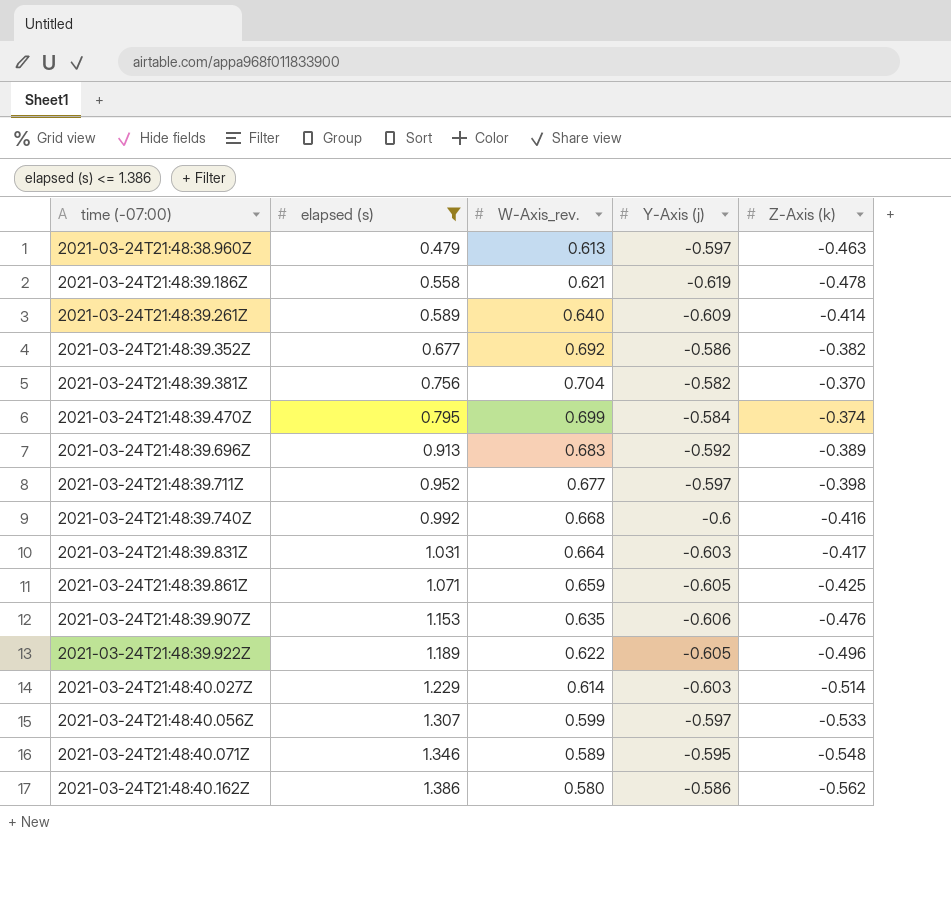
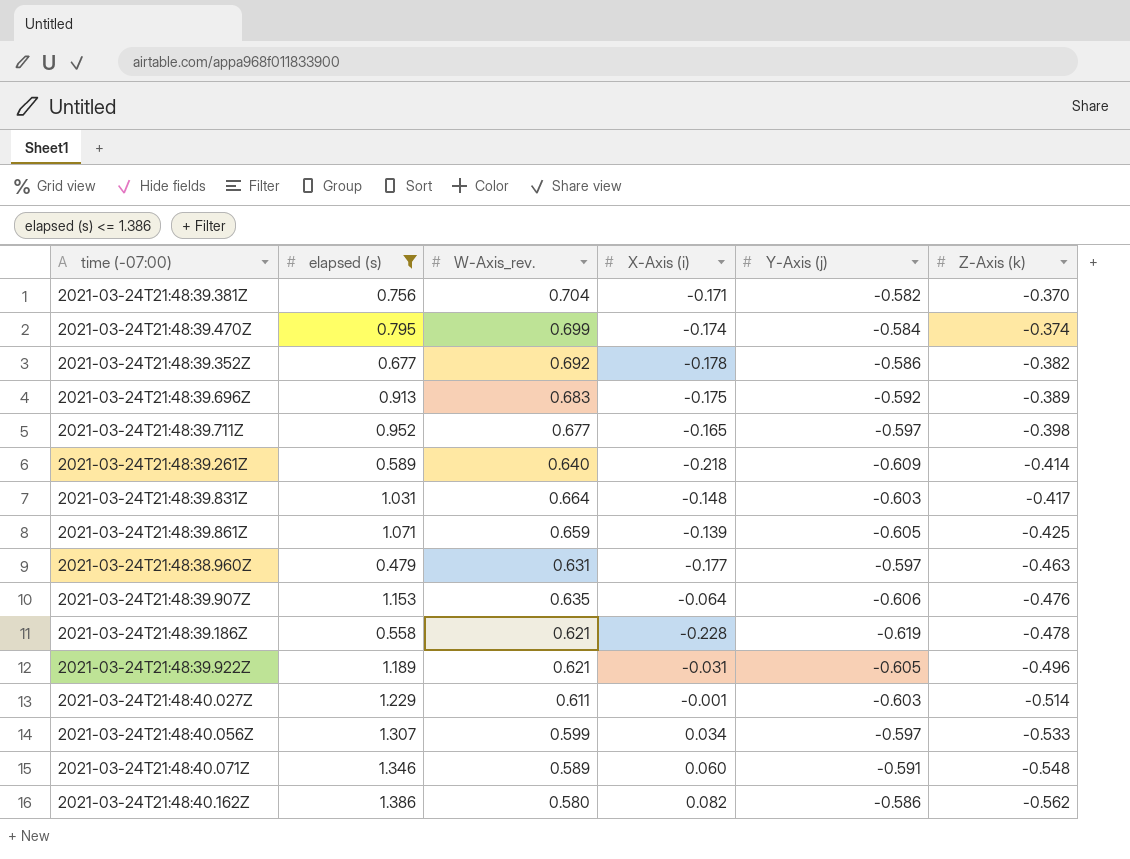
row order: time (-07:00) ascending -> Z-Axis (k) descending
column X-Axis (i) | position: none -> 4
row 2021-03-24T21:48:39.740Z: 0.992 | 0.668 | -0.6 | -0.416 -> none
2021-03-24T21:48:38.960Z | W-Axis_rev.: 0.613 -> 0.631
2021-03-24T21:48:39.922Z | W-Axis_rev.: 0.622 -> 0.621
2021-03-24T21:48:40.027Z | W-Axis_rev.: 0.614 -> 0.611
2021-03-24T21:48:40.071Z | Y-Axis (j): -0.595 -> -0.591

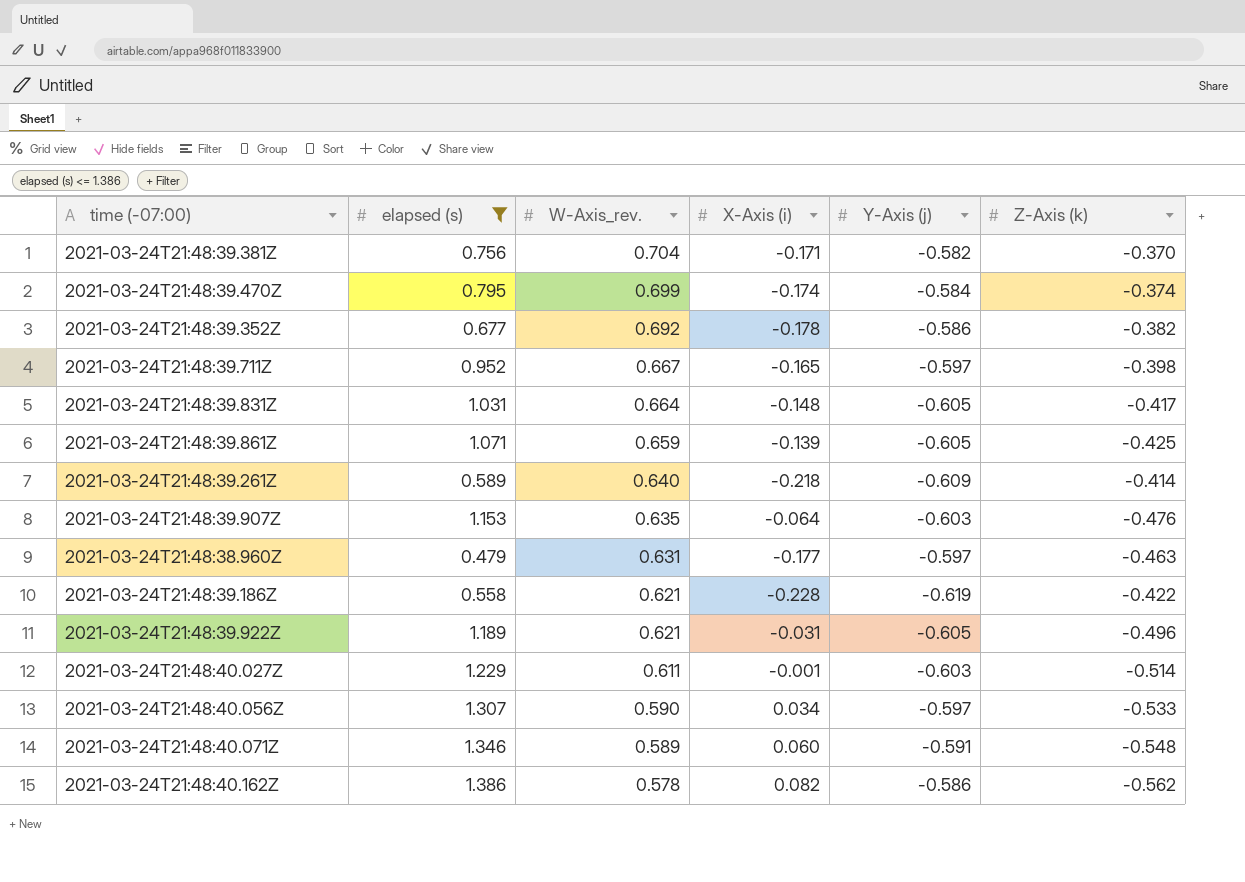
row order: Z-Axis (k) descending -> W-Axis_rev. descending
row 2021-03-24T21:48:39.696Z: 0.913 | 0.683 | -0.175 | -0.592 | -0.389 -> none
2021-03-24T21:48:39.711Z | W-Axis_rev.: 0.677 -> 0.667
2021-03-24T21:48:39.831Z | Y-Axis (j): -0.603 -> -0.605
2021-03-24T21:48:39.907Z | Y-Axis (j): -0.606 -> -0.603
2021-03-24T21:48:39.186Z | Z-Axis (k): -0.478 -> -0.422
2021-03-24T21:48:40.056Z | W-Axis_rev.: 0.599 -> 0.590
2021-03-24T21:48:40.162Z | W-Axis_rev.: 0.580 -> 0.578

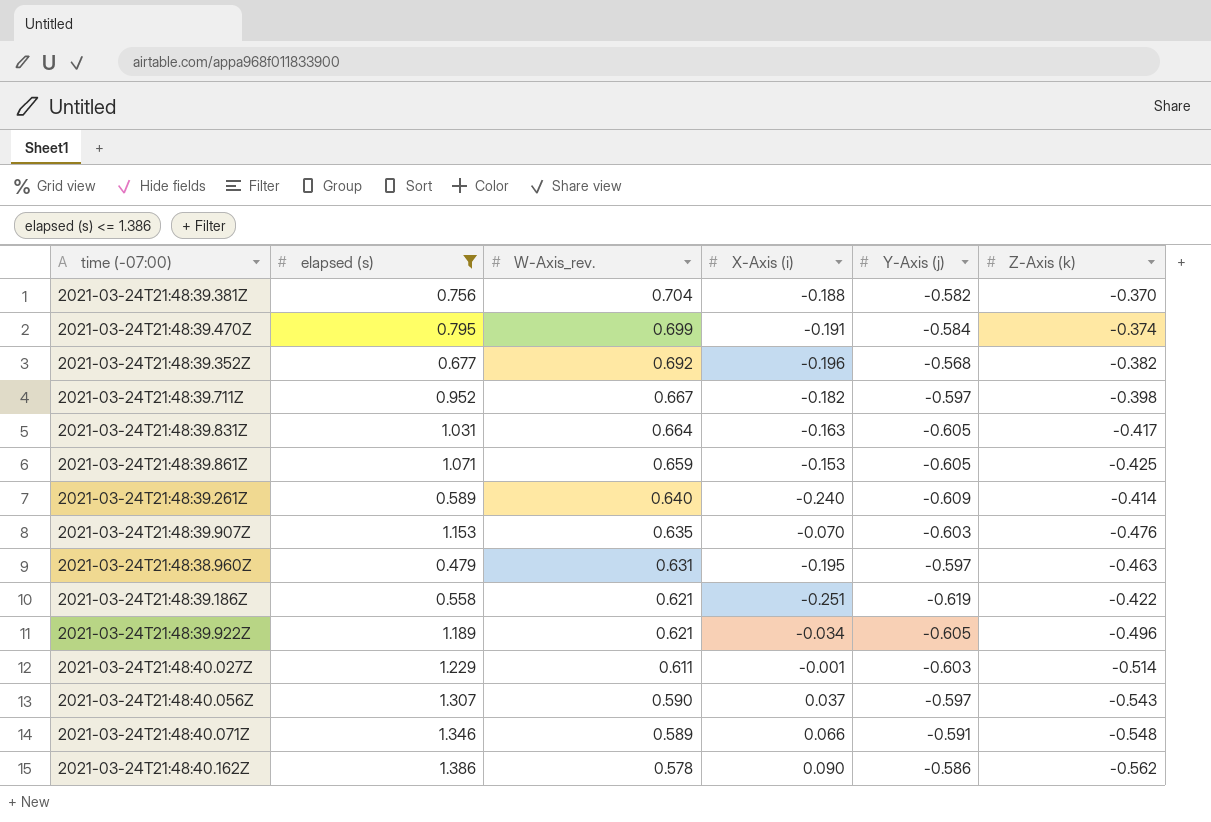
2021-03-24T21:48:39.381Z | X-Axis (i): -0.171 -> -0.188
2021-03-24T21:48:39.470Z | X-Axis (i): -0.174 -> -0.191
2021-03-24T21:48:39.352Z | X-Axis (i): -0.178 -> -0.196
2021-03-24T21:48:39.352Z | Y-Axis (j): -0.586 -> -0.568
2021-03-24T21:48:39.711Z | X-Axis (i): -0.165 -> -0.182
2021-03-24T21:48:39.831Z | X-Axis (i): -0.148 -> -0.163
2021-03-24T21:48:39.861Z | X-Axis (i): -0.139 -> -0.153
2021-03-24T21:48:39.261Z | X-Axis (i): -0.218 -> -0.240
2021-03-24T21:48:39.907Z | X-Axis (i): -0.064 -> -0.070
2021-03-24T21:48:38.960Z | X-Axis (i): -0.177 -> -0.195
2021-03-24T21:48:39.186Z | X-Axis (i): -0.228 -> -0.251
2021-03-24T21:48:39.922Z | X-Axis (i): -0.031 -> -0.034
2021-03-24T21:48:40.056Z | X-Axis (i): 0.034 -> 0.037
2021-03-24T21:48:40.056Z | Z-Axis (k): -0.533 -> -0.543
2021-03-24T21:48:40.071Z | X-Axis (i): 0.060 -> 0.066
2021-03-24T21:48:40.162Z | X-Axis (i): 0.082 -> 0.090

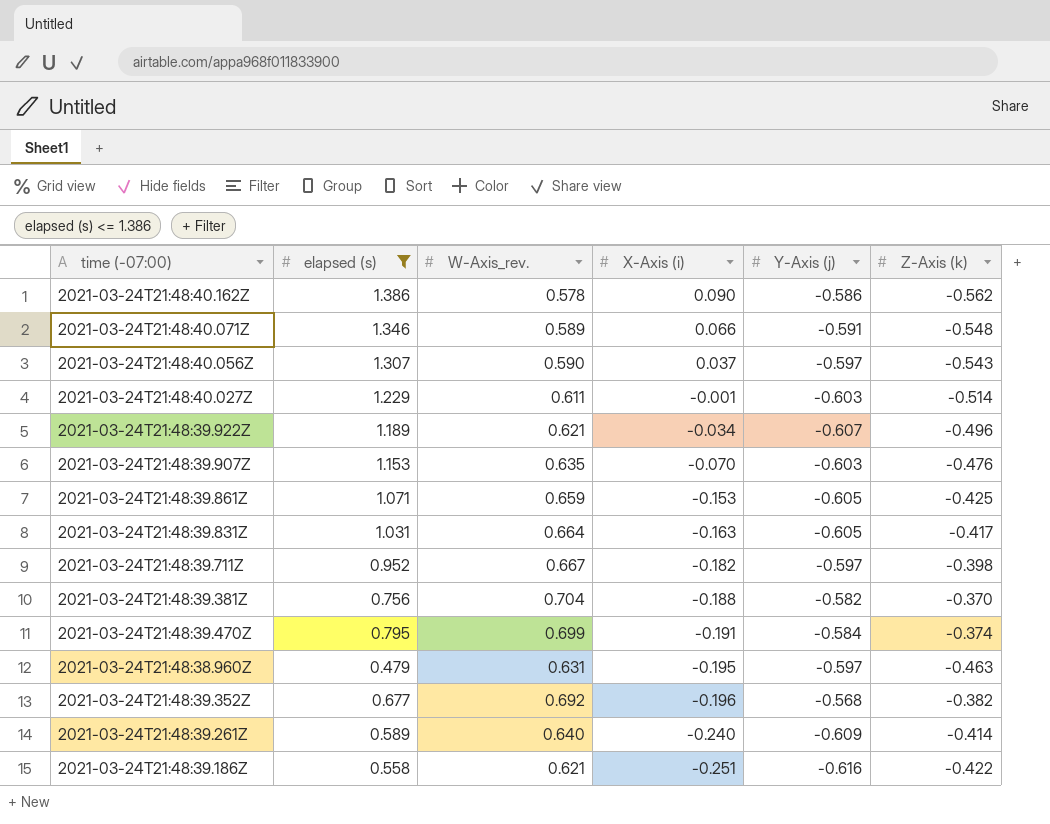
row order: W-Axis_rev. descending -> X-Axis (i) descending
2021-03-24T21:48:39.922Z | Y-Axis (j): -0.605 -> -0.607
2021-03-24T21:48:39.186Z | Y-Axis (j): -0.619 -> -0.616

